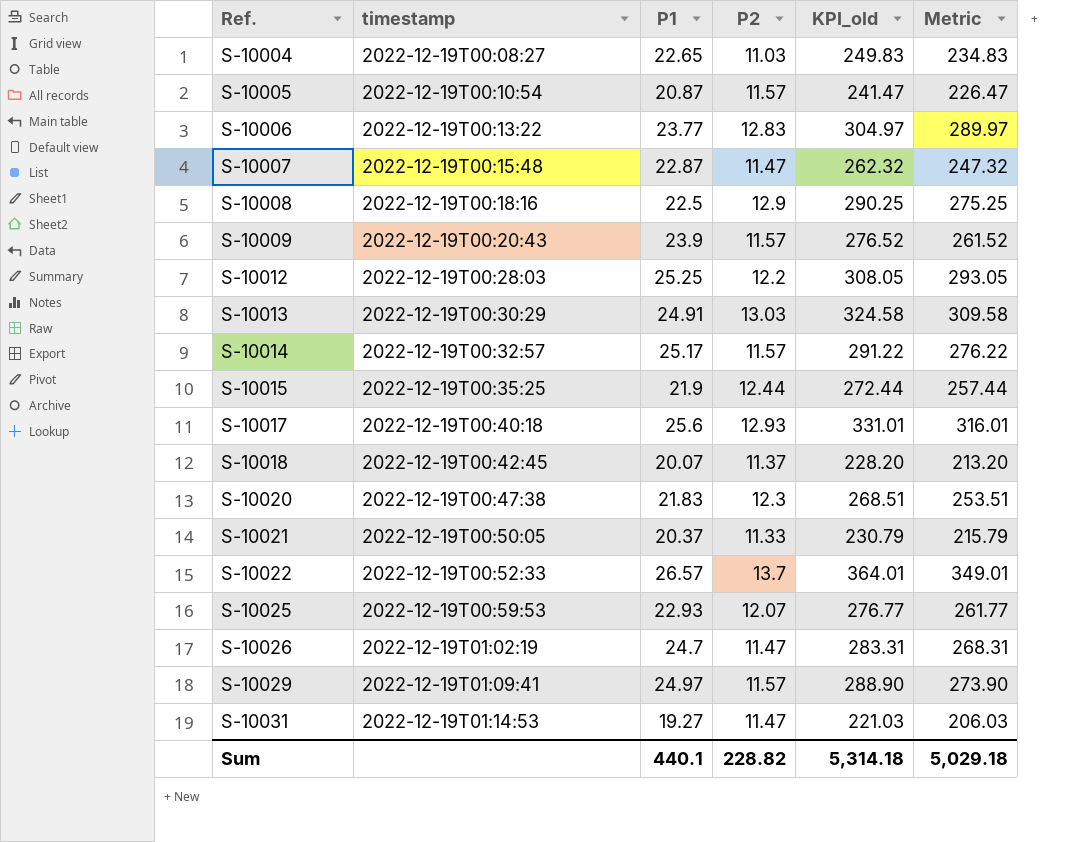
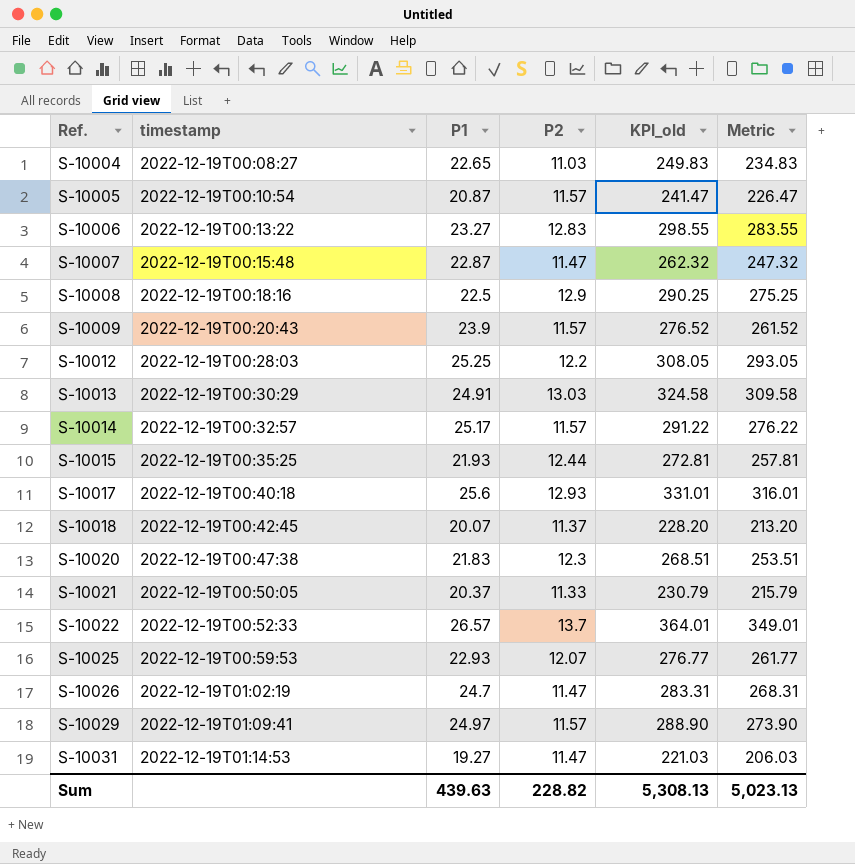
S-10006 | P1: 23.77 -> 23.27
S-10006 | KPI_old: 304.97 -> 298.55
S-10006 | Metric: 289.97 -> 283.55
S-10015 | P1: 21.9 -> 21.93
S-10015 | KPI_old: 272.44 -> 272.81
S-10015 | Metric: 257.44 -> 257.81
Sum | P1: 440.1 -> 439.63
Sum | KPI_old: 5,314.18 -> 5,308.13
Sum | Metric: 5,029.18 -> 5,023.13

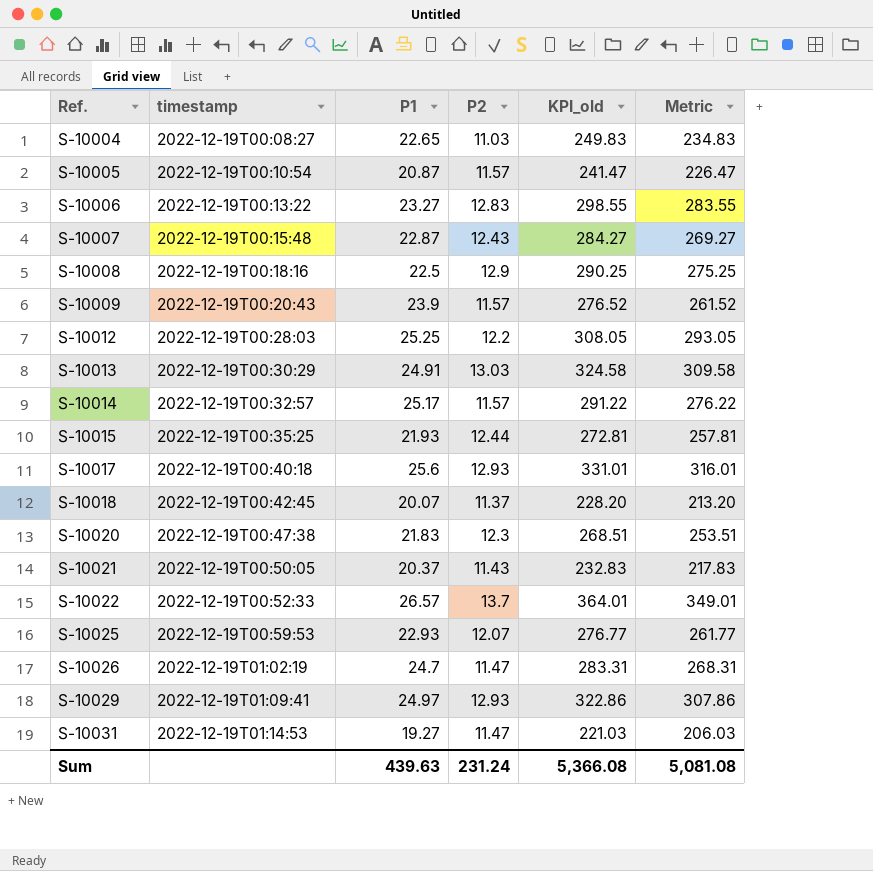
S-10007 | P2: 11.47 -> 12.43
S-10007 | KPI_old: 262.32 -> 284.27
S-10007 | Metric: 247.32 -> 269.27
S-10021 | P2: 11.33 -> 11.43
S-10021 | KPI_old: 230.79 -> 232.83
S-10021 | Metric: 215.79 -> 217.83
S-10029 | P2: 11.57 -> 12.93
S-10029 | KPI_old: 288.90 -> 322.86
S-10029 | Metric: 273.90 -> 307.86
Sum | P2: 228.82 -> 231.24
Sum | KPI_old: 5,308.13 -> 5,366.08
Sum | Metric: 5,023.13 -> 5,081.08

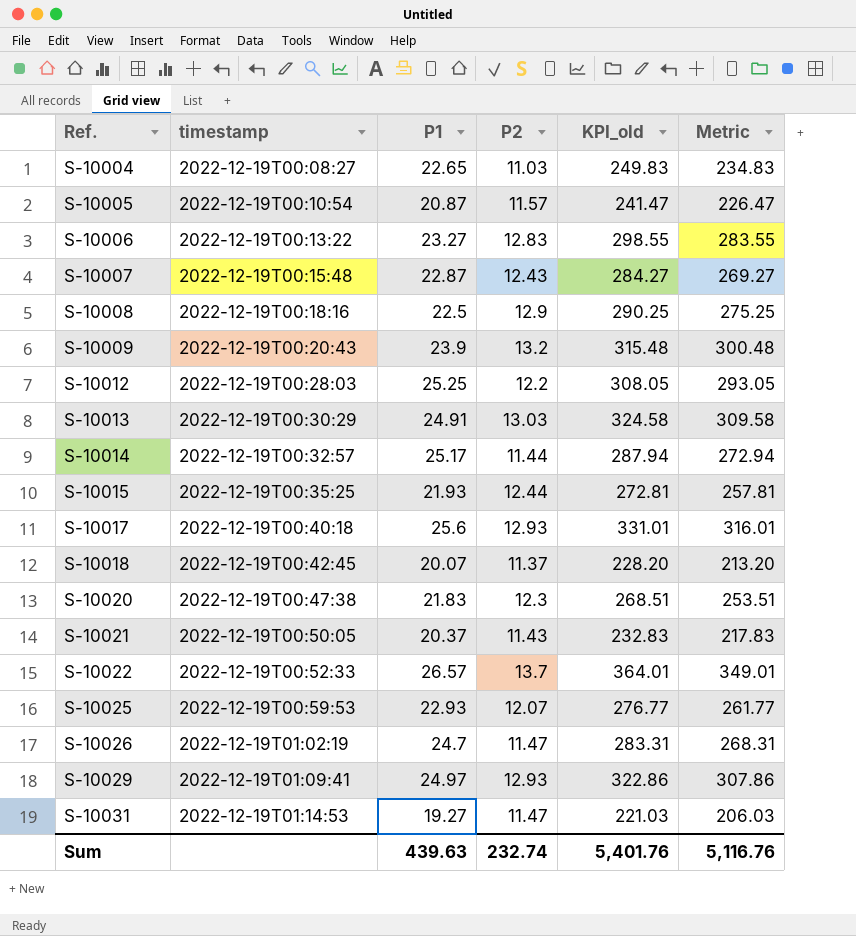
S-10009 | P2: 11.57 -> 13.2
S-10009 | KPI_old: 276.52 -> 315.48
S-10009 | Metric: 261.52 -> 300.48
S-10014 | P2: 11.57 -> 11.44
S-10014 | KPI_old: 291.22 -> 287.94
S-10014 | Metric: 276.22 -> 272.94
Sum | P2: 231.24 -> 232.74
Sum | KPI_old: 5,366.08 -> 5,401.76
Sum | Metric: 5,081.08 -> 5,116.76

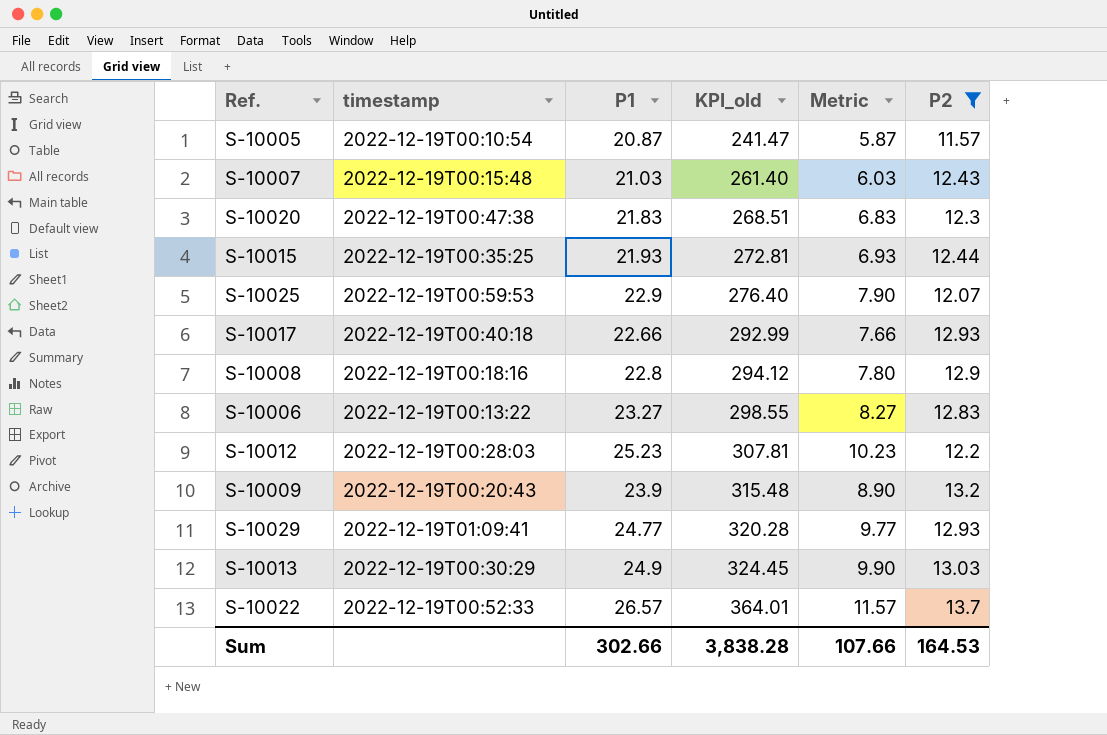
filter: none -> P2 >= 11.57
row order: Ref. ascending -> KPI_old ascending
column Metric | formula: [KPI_old] - 15 -> [P1] - 15
column P2 | position: 4 -> 6
S-10007 | P1: 22.87 -> 21.03
S-10007 | KPI_old: 284.27 -> 261.40
S-10025 | P1: 22.93 -> 22.9
S-10025 | KPI_old: 276.77 -> 276.40
S-10017 | P1: 25.6 -> 22.66
S-10017 | KPI_old: 331.01 -> 292.99
S-10008 | P1: 22.5 -> 22.8
S-10008 | KPI_old: 290.25 -> 294.12
S-10012 | P1: 25.25 -> 25.23
S-10012 | KPI_old: 308.05 -> 307.81
S-10029 | P1: 24.97 -> 24.77
S-10029 | KPI_old: 322.86 -> 320.28
S-10013 | P1: 24.91 -> 24.9
S-10013 | KPI_old: 324.58 -> 324.45
Sum | P1: 439.63 -> 302.66
Sum | KPI_old: 5,401.76 -> 3,838.28
Sum | Metric: 5,116.76 -> 107.66
Sum | P2: 232.74 -> 164.53

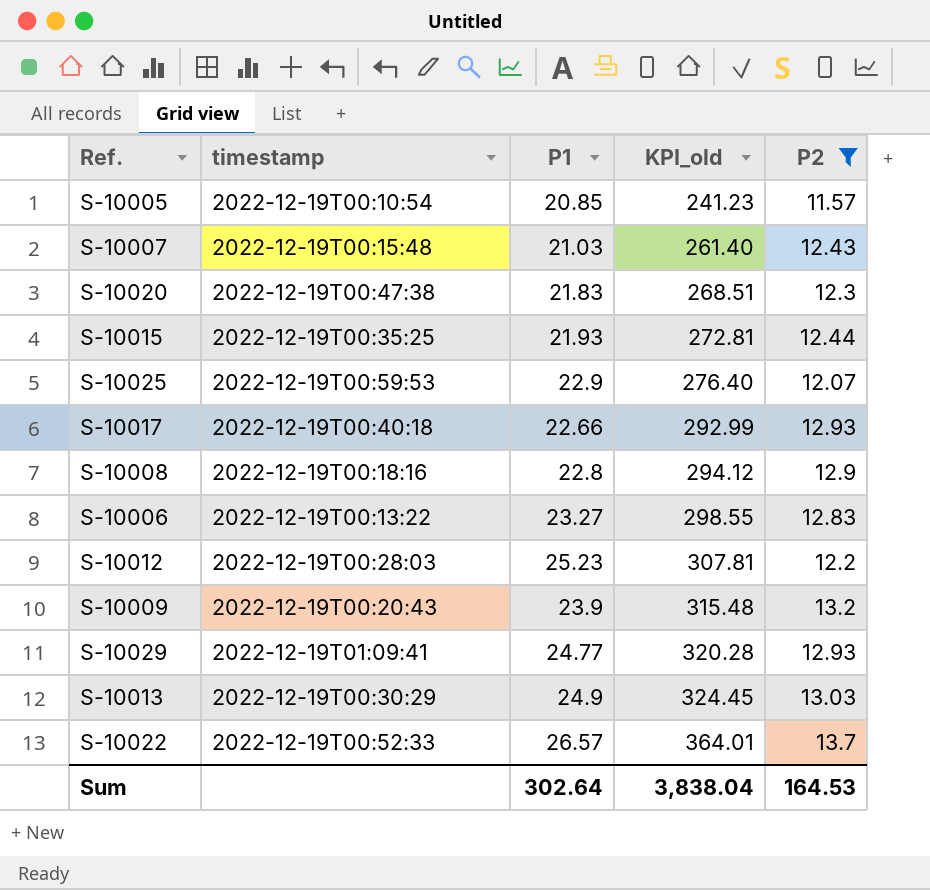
column Metric | formula: [P1] - 15 -> none
S-10005 | P1: 20.87 -> 20.85
S-10005 | KPI_old: 241.47 -> 241.23
Sum | P1: 302.66 -> 302.64
Sum | KPI_old: 3,838.28 -> 3,838.04

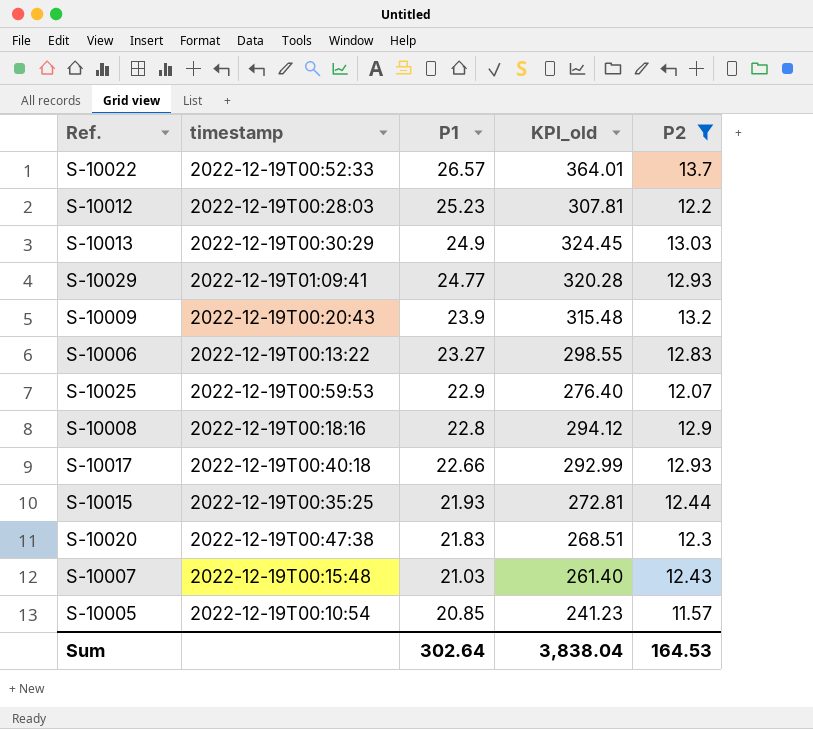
row order: KPI_old ascending -> P1 descending

